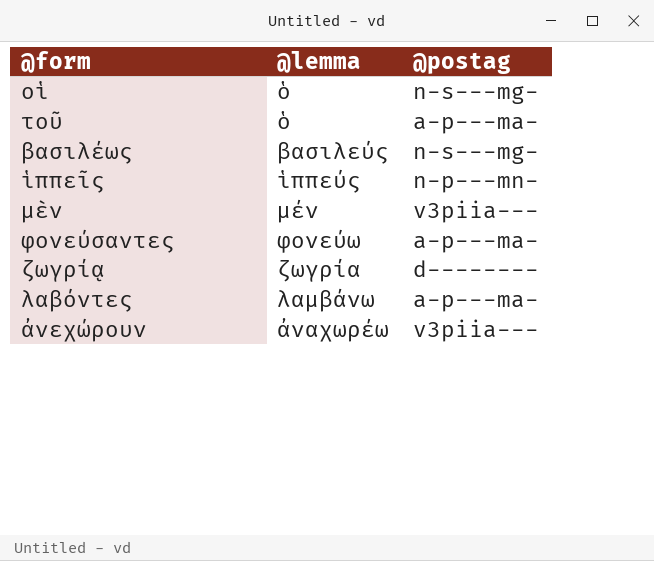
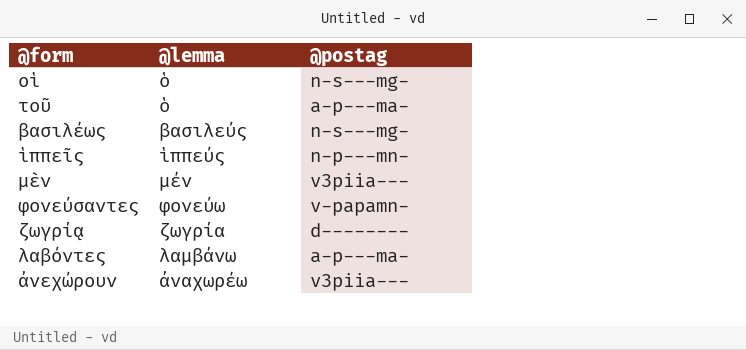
φονεύσαντες | @postag: a-p---ma- -> v-papamn-

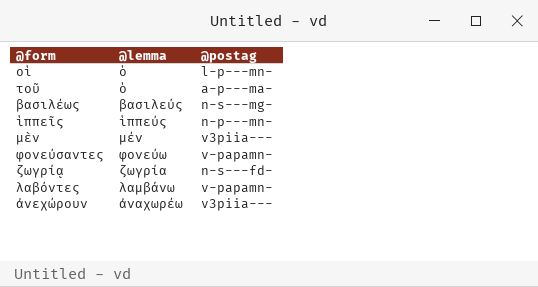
οἱ | @postag: n-s---mg- -> l-p---mn-
ζωγρίᾳ | @postag: d-------- -> n-s---fd-
λαβόντες | @postag: a-p---ma- -> v-papamn-

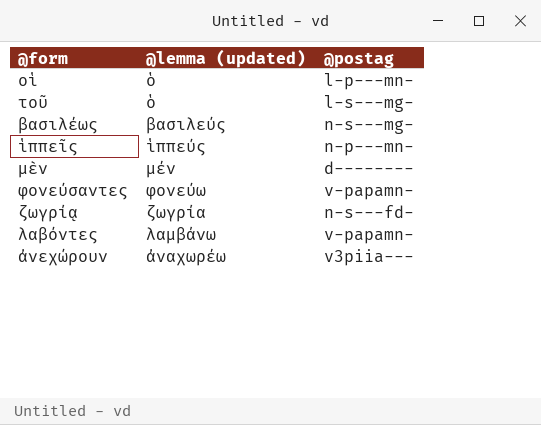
column name: @lemma -> @lemma (updated)
τοῦ | @postag: a-p---ma- -> l-s---mg-
μὲν | @postag: v3piia--- -> d--------

